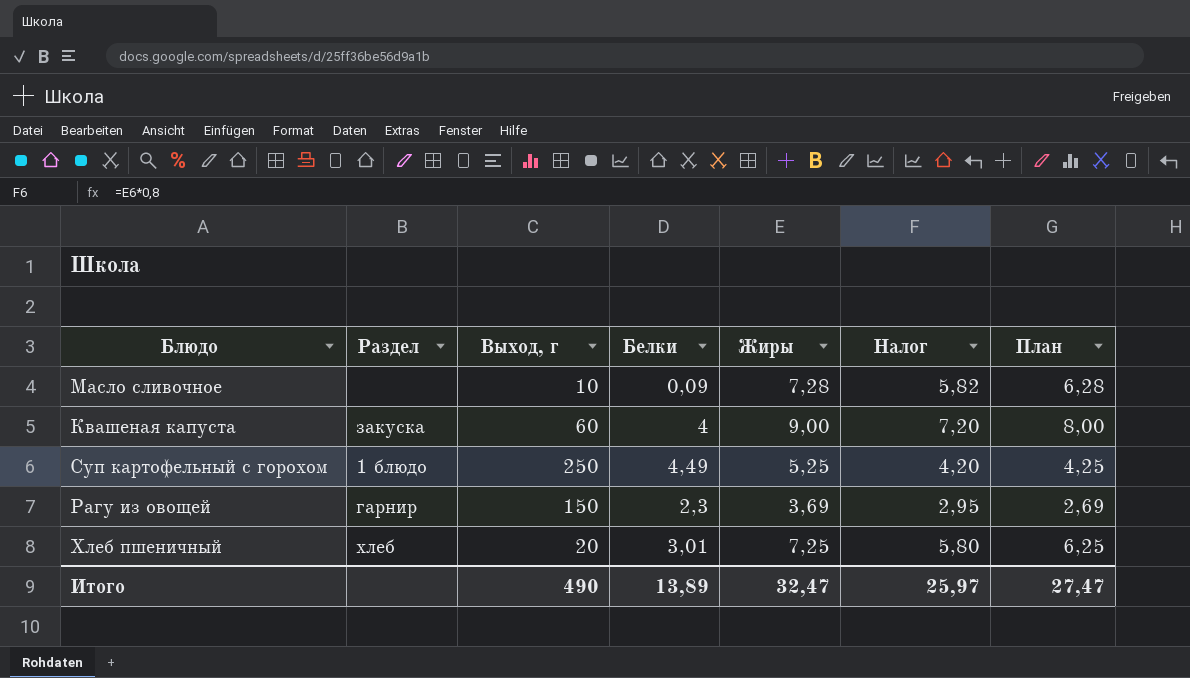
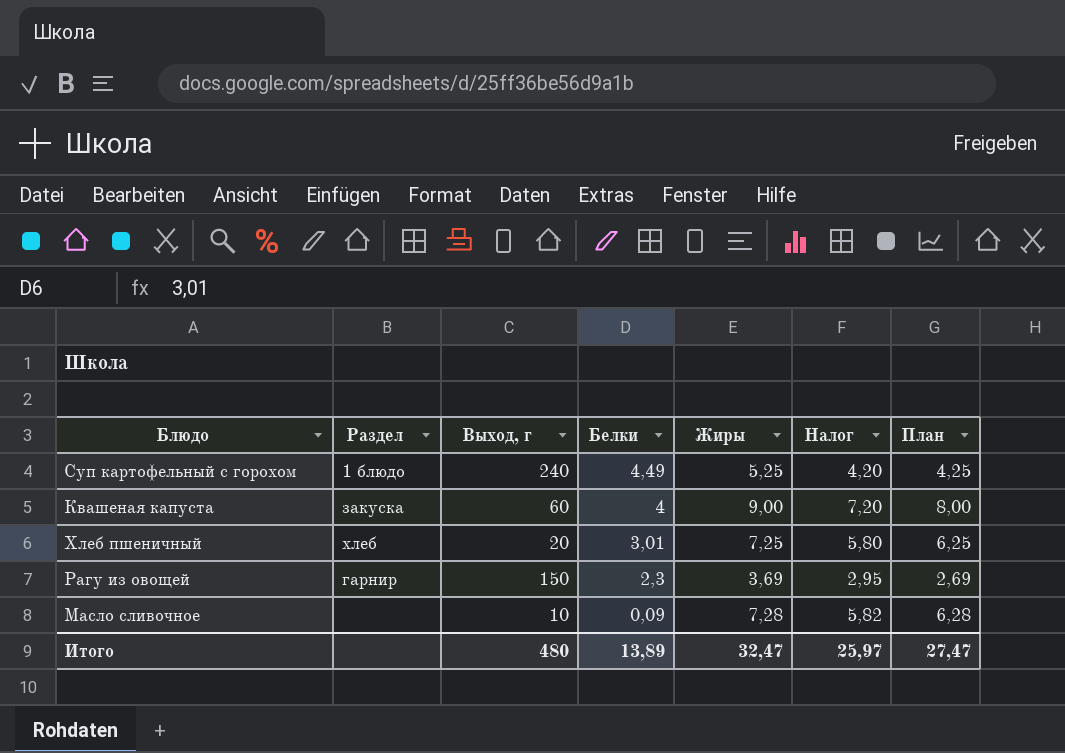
row order: none -> Белки descending
Суп картофельный с горохом | Выход, г: 250 -> 240
Итого | Выход, г: 490 -> 480

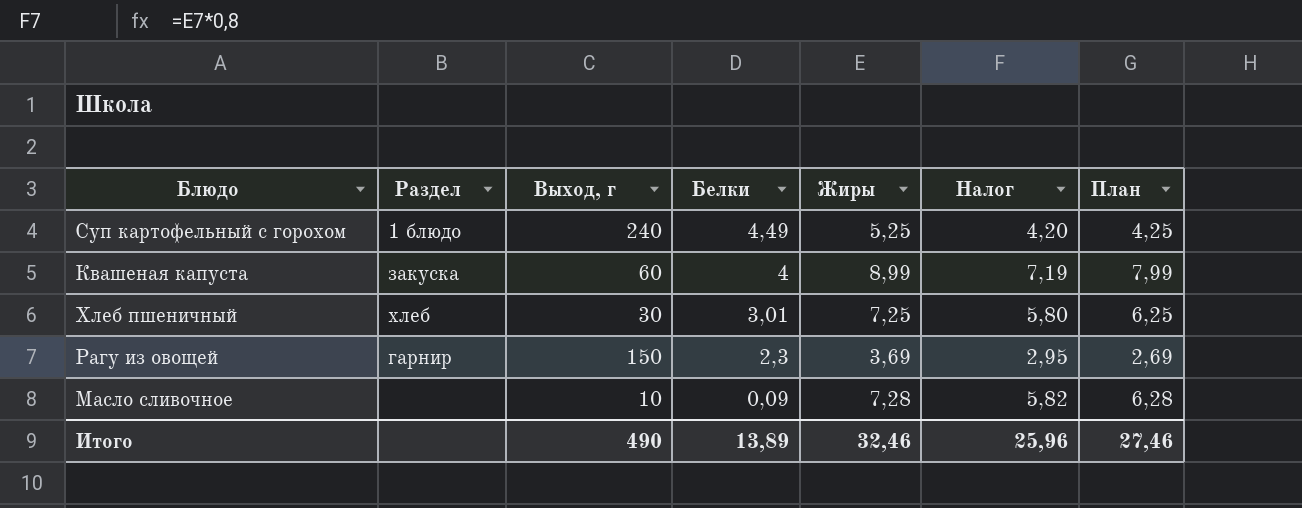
Квашеная капуста | Жиры: 9,00 -> 8,99
Квашеная капуста | Налог: 7,20 -> 7,19
Квашеная капуста | План: 8,00 -> 7,99
Хлеб пшеничный | Выход, г: 20 -> 30
Итого | Выход, г: 480 -> 490
Итого | Жиры: 32,47 -> 32,46
Итого | Налог: 25,97 -> 25,96
Итого | План: 27,47 -> 27,46

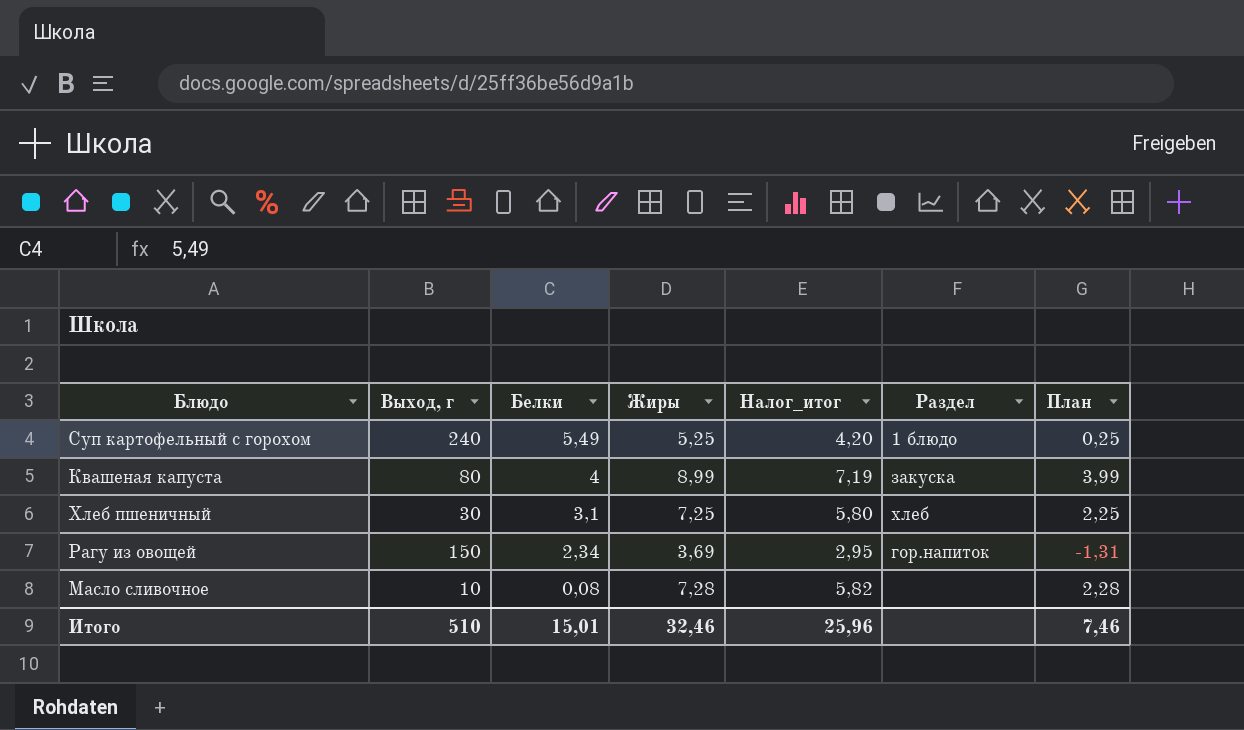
column name: Налог -> Налог_итог
column Раздел | position: 2 -> 6
column План | formula: [Жиры] - 1 -> [Жиры] - 5
Суп картофельный с горохом | Белки: 4,49 -> 5,49
Квашеная капуста | Выход, г: 60 -> 80
Хлеб пшеничный | Белки: 3,01 -> 3,1
Рагу из овощей | Белки: 2,3 -> 2,34
Рагу из овощей | Раздел: гарнир -> гор.напиток
Масло сливочное | Белки: 0,09 -> 0,08
Итого | Выход, г: 490 -> 510
Итого | Белки: 13,89 -> 15,01
Итого | План: 27,46 -> 7,46

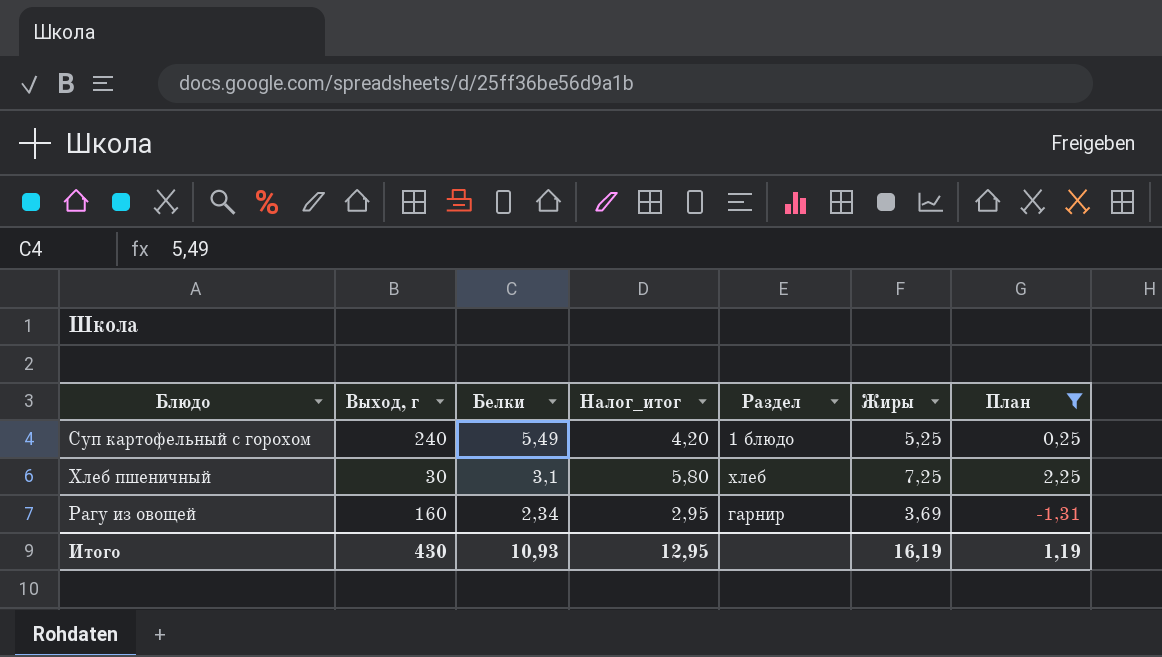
filter: none -> План <= 2,25
column Жиры | position: 4 -> 6
Рагу из овощей | Выход, г: 150 -> 160
Рагу из овощей | Раздел: гор.напиток -> гарнир
Итого | Выход, г: 510 -> 430
Итого | Белки: 15,01 -> 10,93
Итого | Налог_итог: 25,96 -> 12,95
Итого | Жиры: 32,46 -> 16,19
Итого | План: 7,46 -> 1,19

